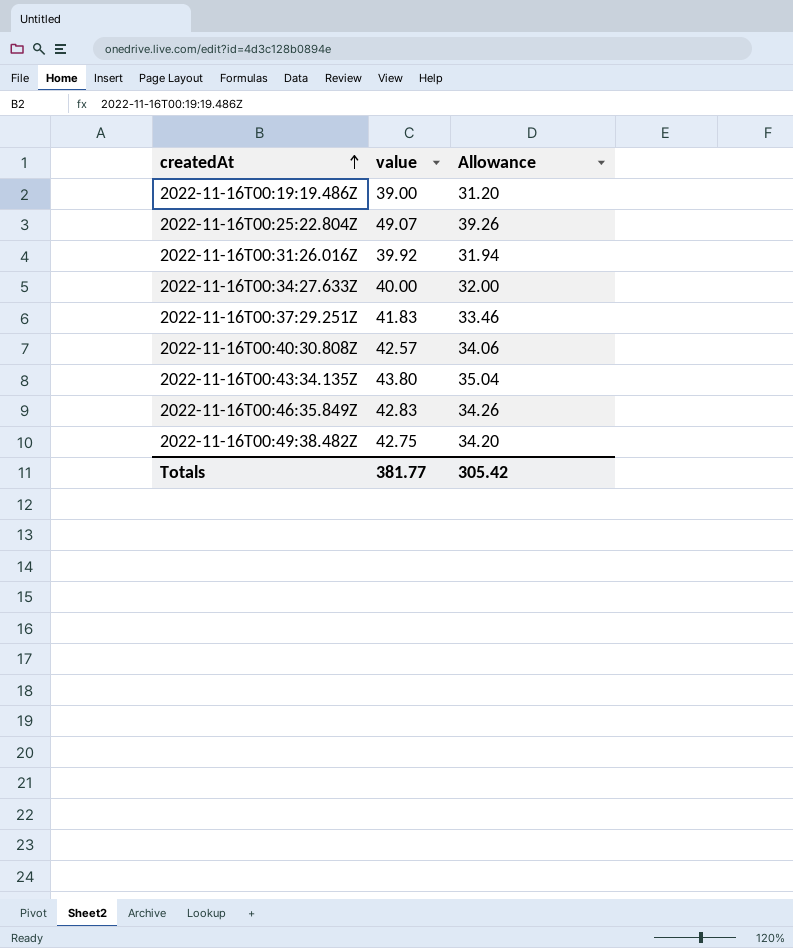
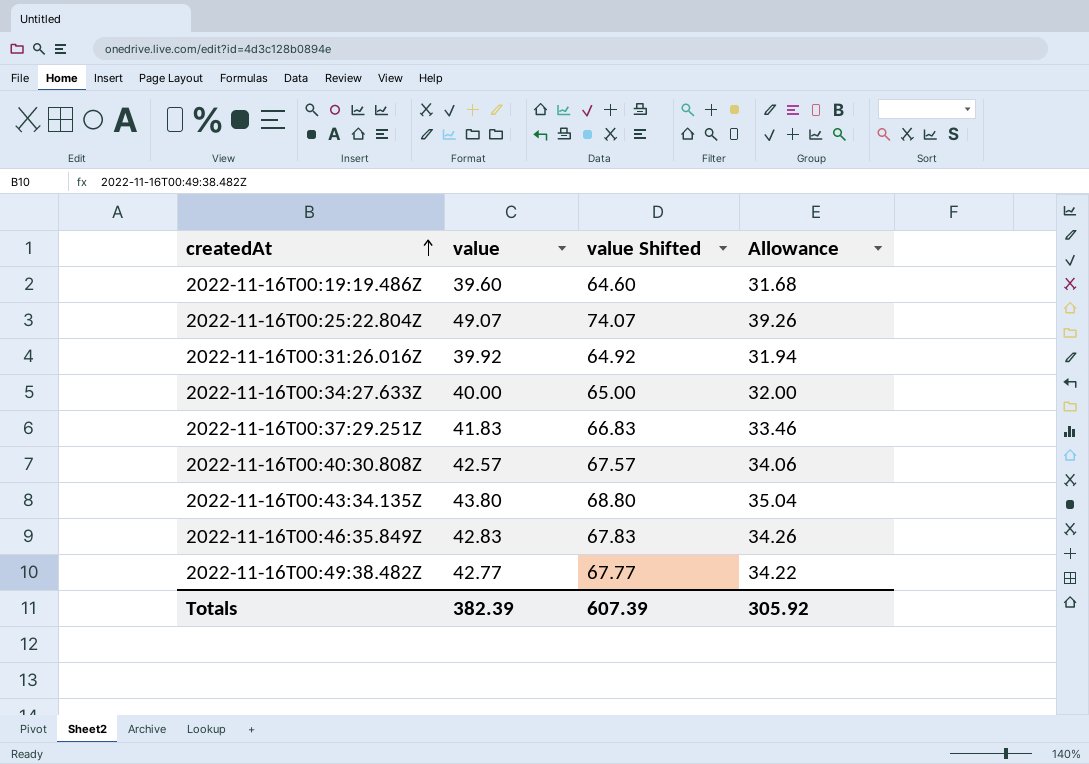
column value Shifted | formula: none -> [value] + 25
2022-11-16T00:19:19.486Z | value: 39.00 -> 39.60
2022-11-16T00:19:19.486Z | Allowance: 31.20 -> 31.68
2022-11-16T00:49:38.482Z | value: 42.75 -> 42.77
2022-11-16T00:49:38.482Z | Allowance: 34.20 -> 34.22
Totals | value: 381.77 -> 382.39
Totals | Allowance: 305.42 -> 305.92

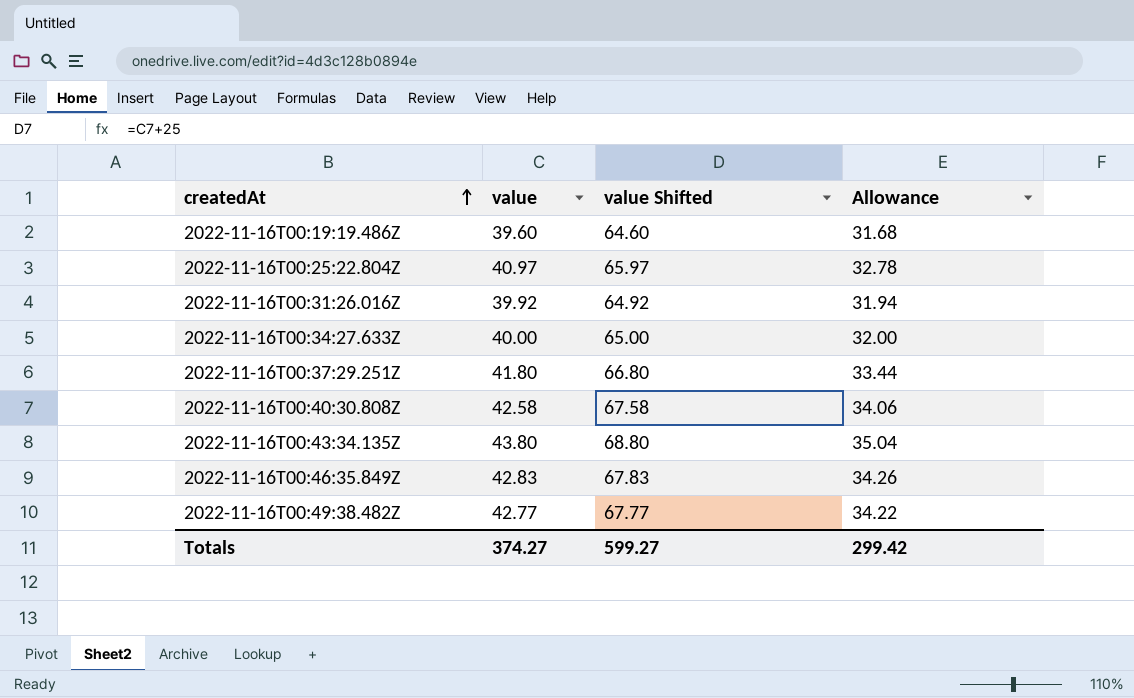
2022-11-16T00:25:22.804Z | value: 49.07 -> 40.97
2022-11-16T00:25:22.804Z | value Shifted: 74.07 -> 65.97
2022-11-16T00:25:22.804Z | Allowance: 39.26 -> 32.78
2022-11-16T00:37:29.251Z | value: 41.83 -> 41.80
2022-11-16T00:37:29.251Z | value Shifted: 66.83 -> 66.80
2022-11-16T00:37:29.251Z | Allowance: 33.46 -> 33.44
2022-11-16T00:40:30.808Z | value: 42.57 -> 42.58
2022-11-16T00:40:30.808Z | value Shifted: 67.57 -> 67.58
Totals | value: 382.39 -> 374.27
Totals | value Shifted: 607.39 -> 599.27
Totals | Allowance: 305.92 -> 299.42

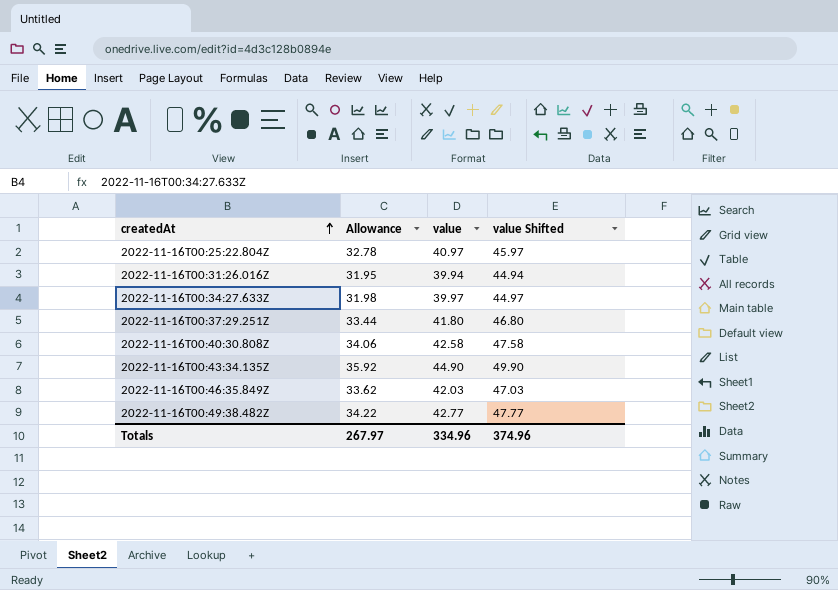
column Allowance | position: 4 -> 2
column value Shifted | formula: [value] + 25 -> [value] + 5
row 2022-11-16T00:19:19.486Z: 39.60 | 64.60 | 31.68 -> none
2022-11-16T00:31:26.016Z | Allowance: 31.94 -> 31.95
2022-11-16T00:31:26.016Z | value: 39.92 -> 39.94
2022-11-16T00:34:27.633Z | Allowance: 32.00 -> 31.98
2022-11-16T00:34:27.633Z | value: 40.00 -> 39.97
2022-11-16T00:43:34.135Z | Allowance: 35.04 -> 35.92
2022-11-16T00:43:34.135Z | value: 43.80 -> 44.90
2022-11-16T00:46:35.849Z | Allowance: 34.26 -> 33.62
2022-11-16T00:46:35.849Z | value: 42.83 -> 42.03
Totals | Allowance: 299.42 -> 267.97
Totals | value: 374.27 -> 334.96
Totals | value Shifted: 599.27 -> 374.96

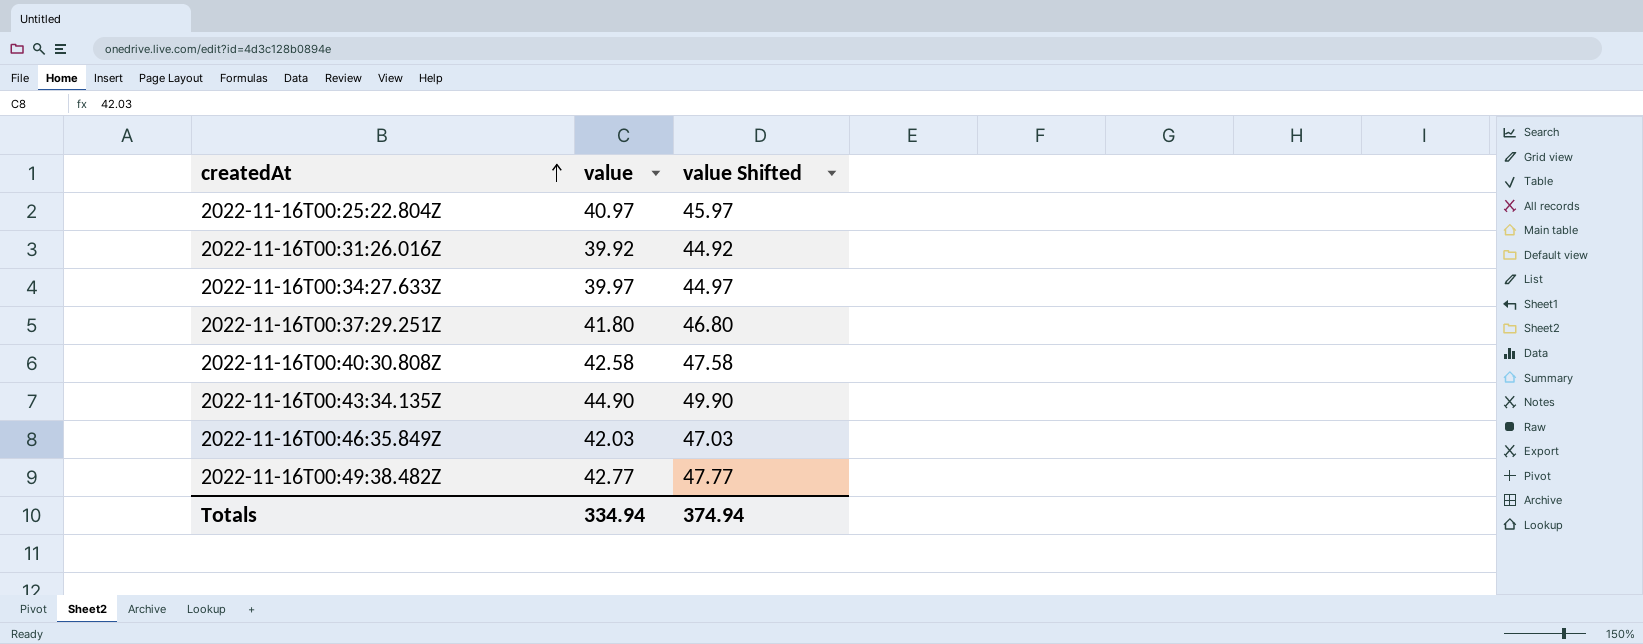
column Allowance | formula: [value] * 0.8 -> none
2022-11-16T00:31:26.016Z | value: 39.94 -> 39.92
2022-11-16T00:31:26.016Z | value Shifted: 44.94 -> 44.92
Totals | value: 334.96 -> 334.94
Totals | value Shifted: 374.96 -> 374.94

